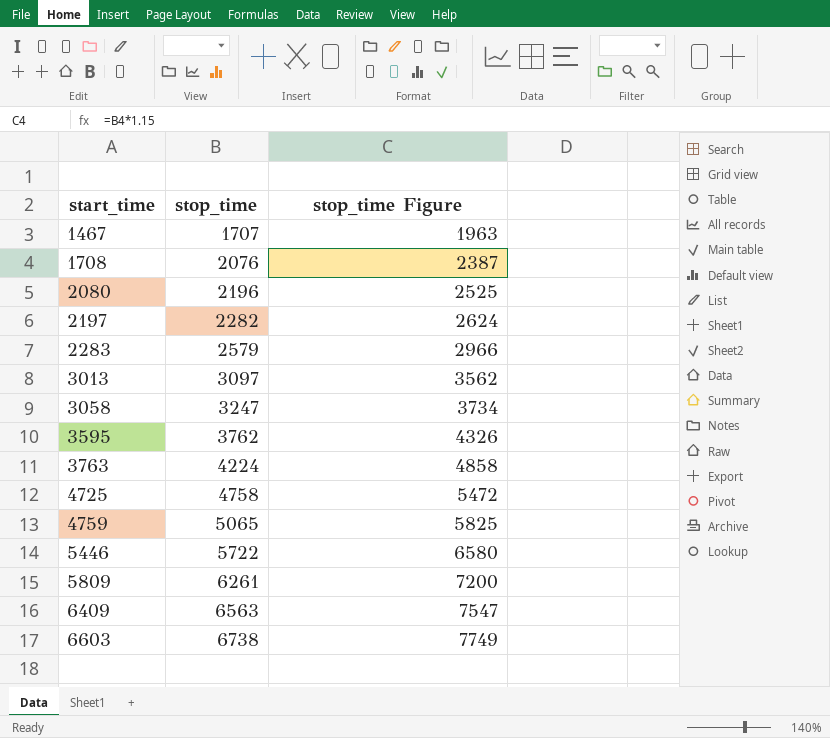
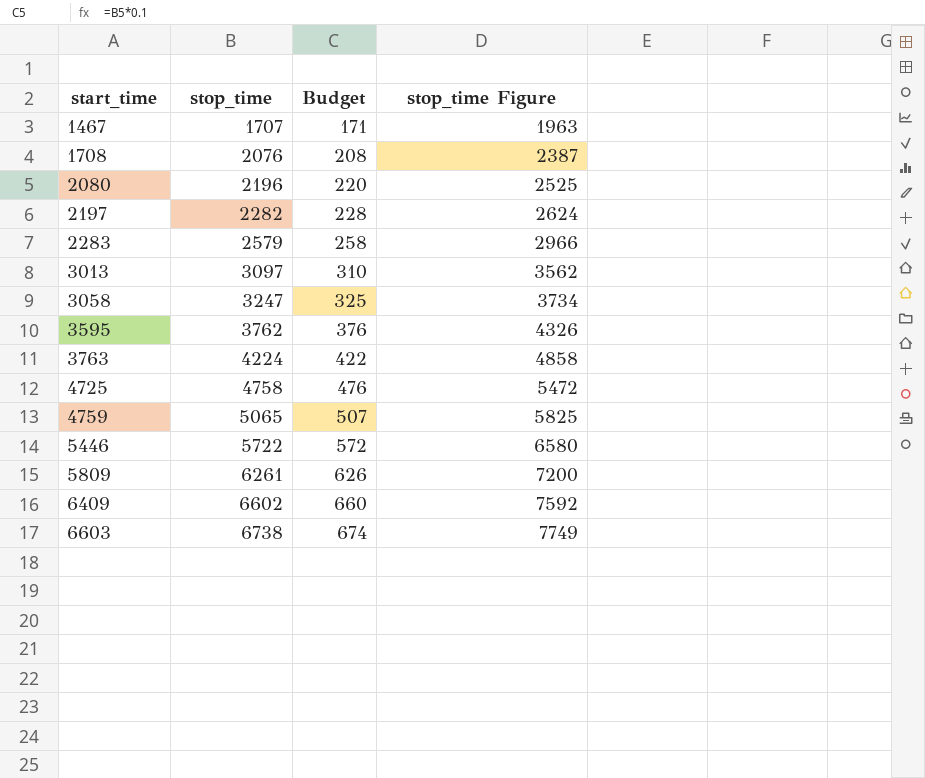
column Budget | formula: none -> [stop_time] * 0.1
6409 | stop_time: 6563 -> 6602
6409 | stop_time Figure: 7547 -> 7592

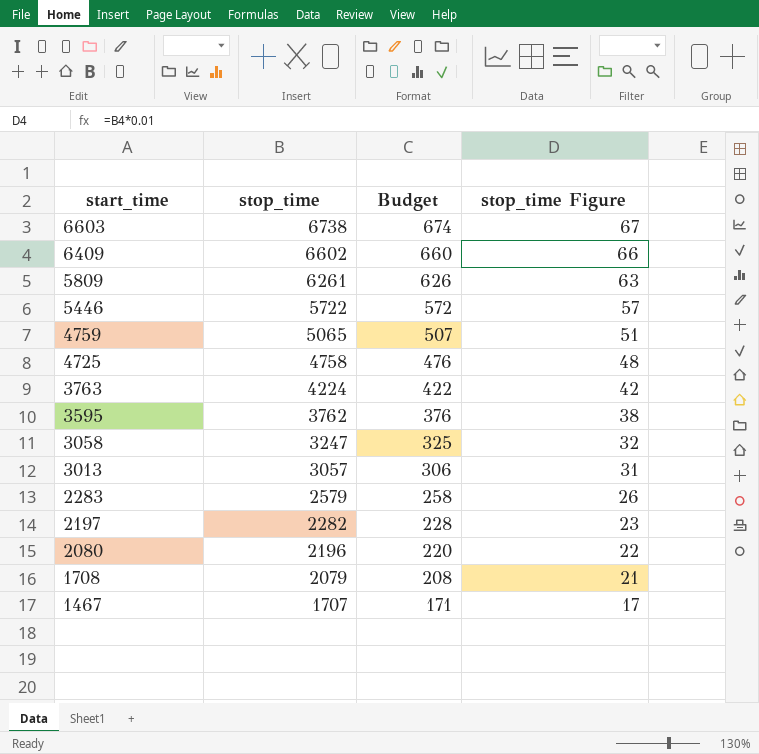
row order: start_time ascending -> start_time descending
column stop_time Figure | formula: [stop_time] * 1.15 -> [stop_time] * 0.01
3013 | stop_time: 3097 -> 3057
3013 | Budget: 310 -> 306
1708 | stop_time: 2076 -> 2079

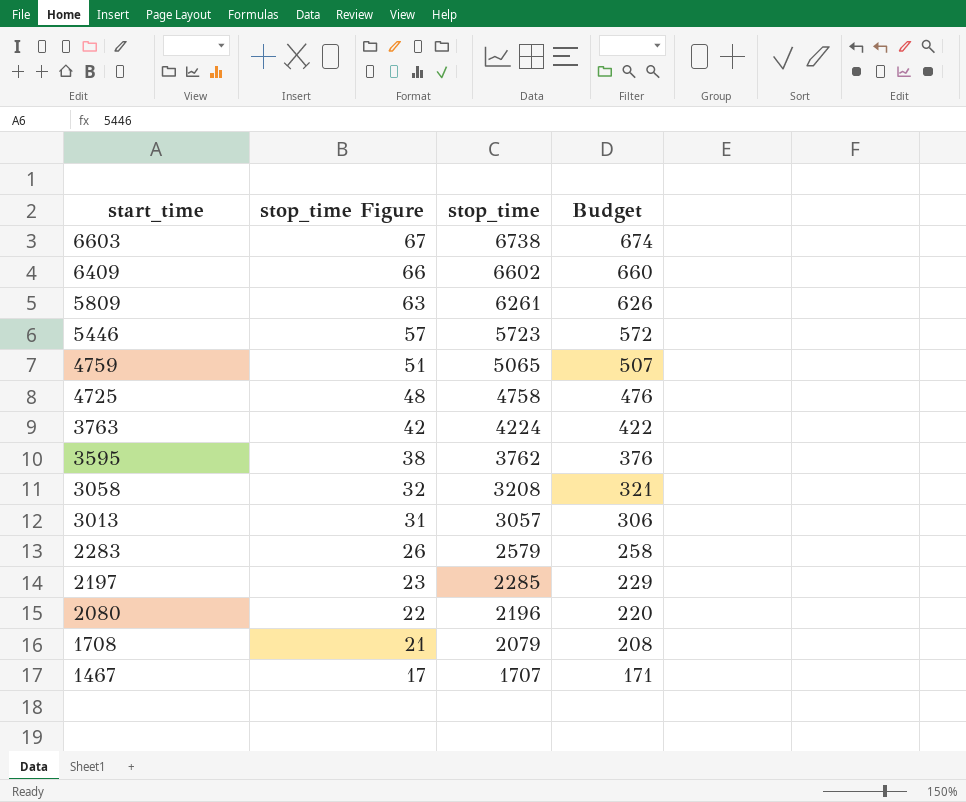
column stop_time Figure | position: 4 -> 2
5446 | stop_time: 5722 -> 5723
3058 | stop_time: 3247 -> 3208
3058 | Budget: 325 -> 321
2197 | stop_time: 2282 -> 2285
2197 | Budget: 228 -> 229

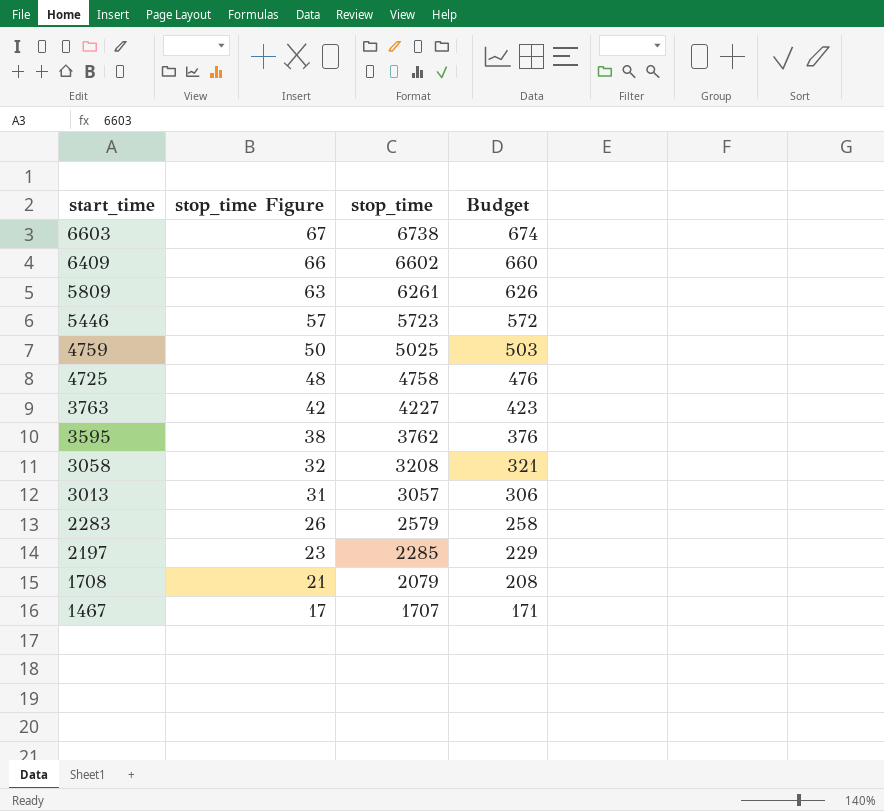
row 2080: 22 | 2196 | 220 -> none
4759 | stop_time Figure: 51 -> 50
4759 | stop_time: 5065 -> 5025
4759 | Budget: 507 -> 503
3763 | stop_time: 4224 -> 4227
3763 | Budget: 422 -> 423

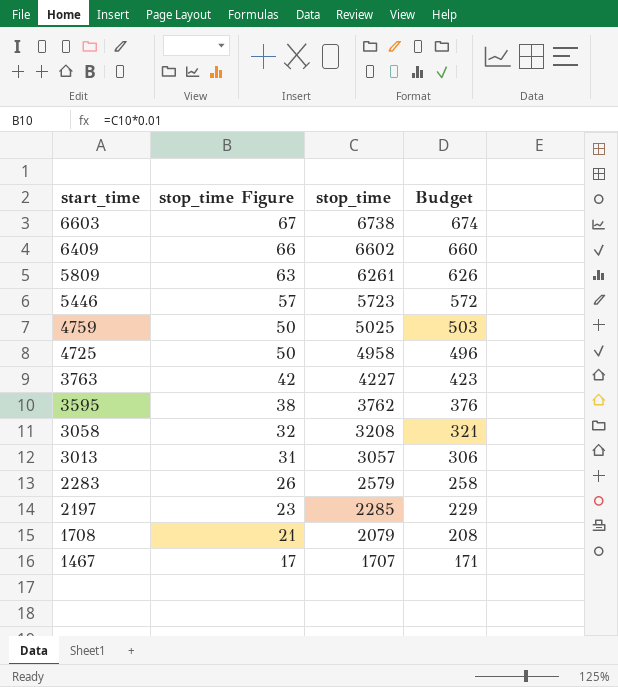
4725 | stop_time Figure: 48 -> 50
4725 | stop_time: 4758 -> 4958
4725 | Budget: 476 -> 496

